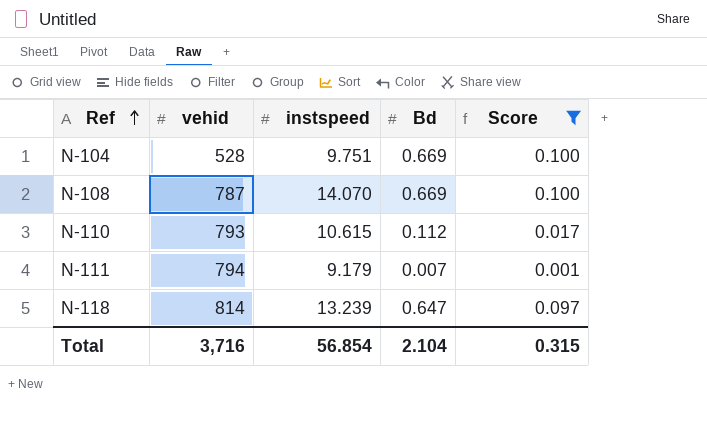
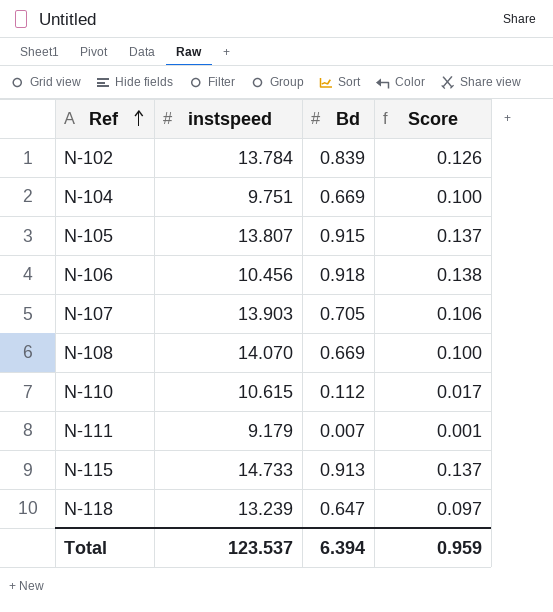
filter: Score <= 0.100 -> none
column vehid | position: 2 -> none
Total | instspeed: 56.854 -> 123.537
Total | Bd: 2.104 -> 6.394
Total | Score: 0.315 -> 0.959

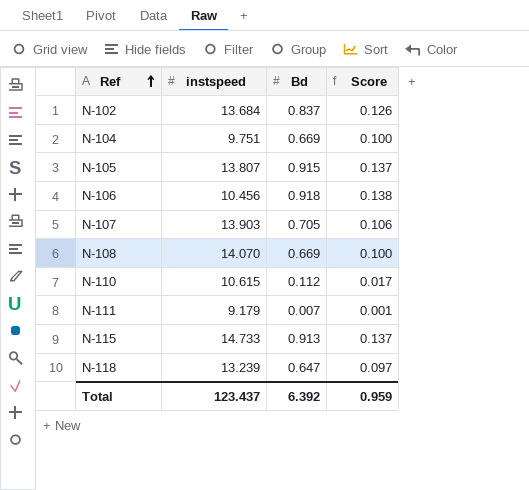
N-102 | instspeed: 13.784 -> 13.684
N-102 | Bd: 0.839 -> 0.837
Total | instspeed: 123.537 -> 123.437
Total | Bd: 6.394 -> 6.392

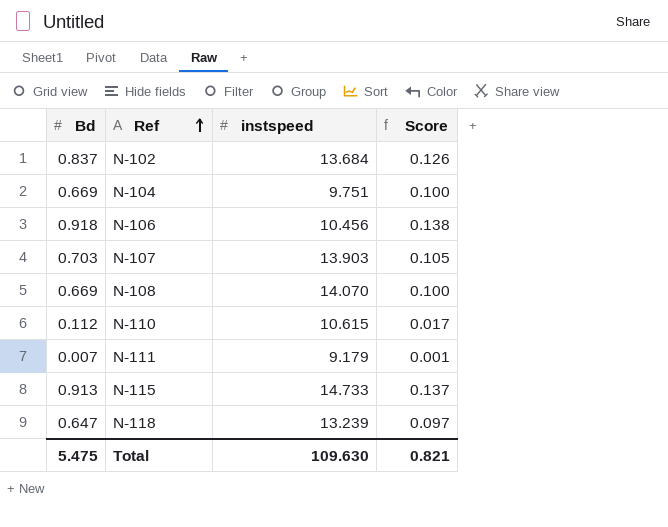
column Bd | position: 3 -> 1
row N-105: 13.807 | 0.915 | 0.137 -> none
N-107 | Bd: 0.705 -> 0.703
N-107 | Score: 0.106 -> 0.105
Total | Bd: 6.392 -> 5.475
Total | instspeed: 123.437 -> 109.630
Total | Score: 0.959 -> 0.821

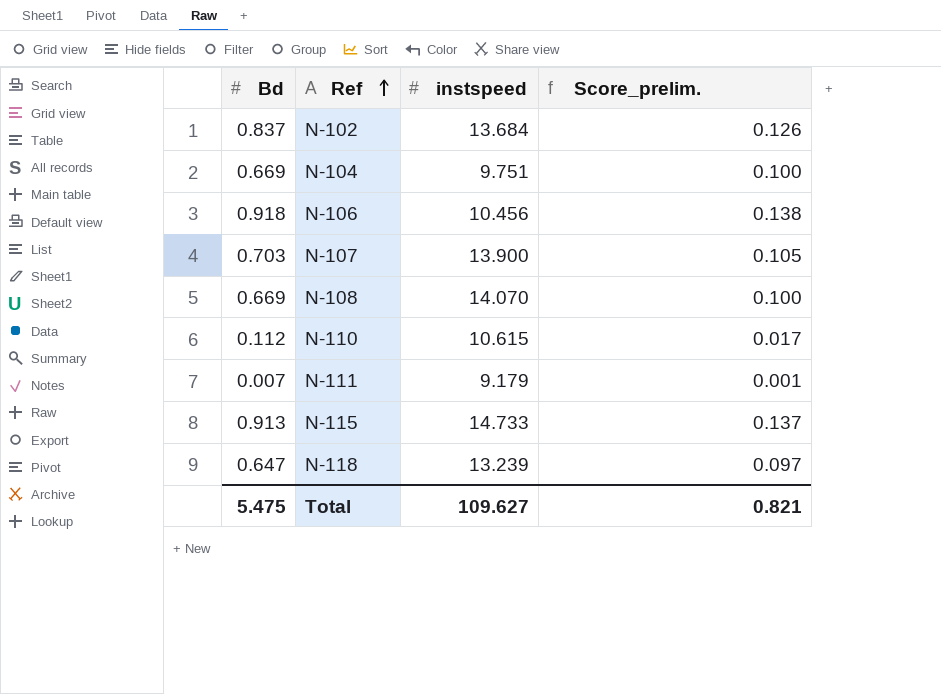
column name: Score -> Score_prelim.
N-107 | instspeed: 13.903 -> 13.900
Total | instspeed: 109.630 -> 109.627

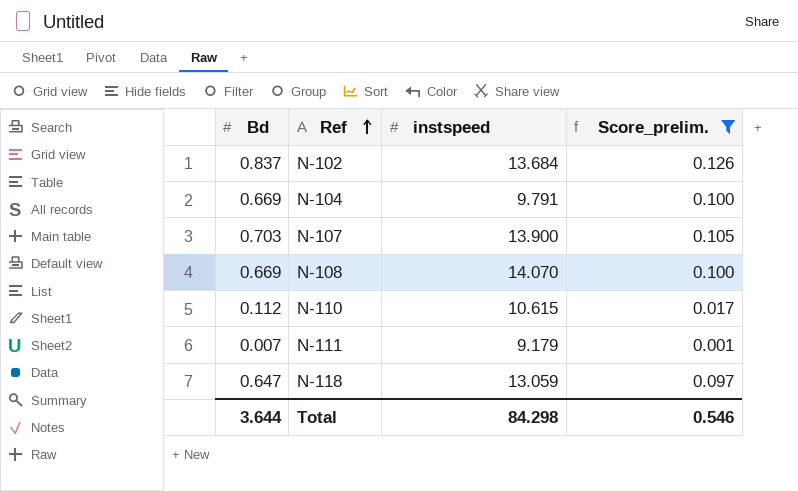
filter: none -> Score_prelim. <= 0.126
N-104 | instspeed: 9.751 -> 9.791
N-118 | instspeed: 13.239 -> 13.059
Total | Bd: 5.475 -> 3.644
Total | instspeed: 109.627 -> 84.298
Total | Score_prelim.: 0.821 -> 0.546

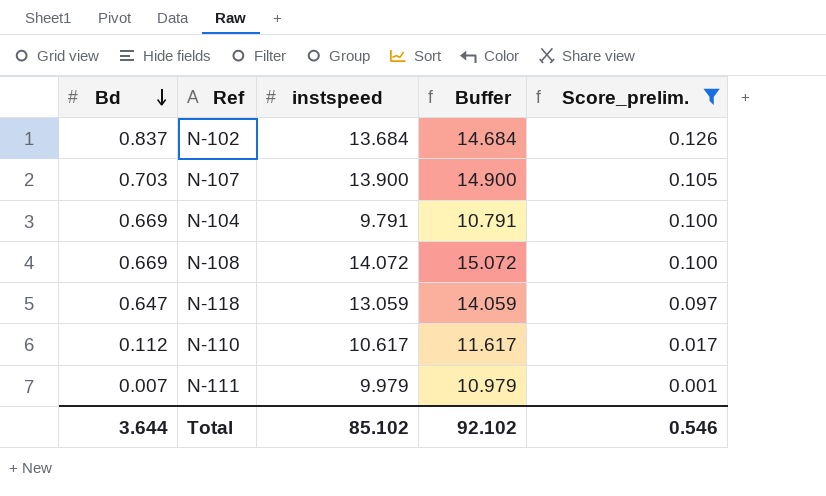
row order: Ref ascending -> Bd descending
column Buffer | formula: none -> [instspeed] + 1
N-108 | instspeed: 14.070 -> 14.072
N-110 | instspeed: 10.615 -> 10.617
N-111 | instspeed: 9.179 -> 9.979
Total | instspeed: 84.298 -> 85.102

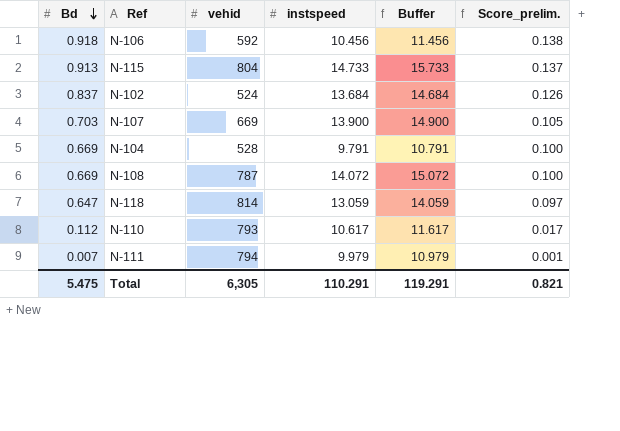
filter: Score_prelim. <= 0.126 -> none
column vehid | position: none -> 3
Total | Bd: 3.644 -> 5.475
Total | instspeed: 85.102 -> 110.291
Total | Buffer: 92.102 -> 119.291
Total | Score_prelim.: 0.546 -> 0.821

